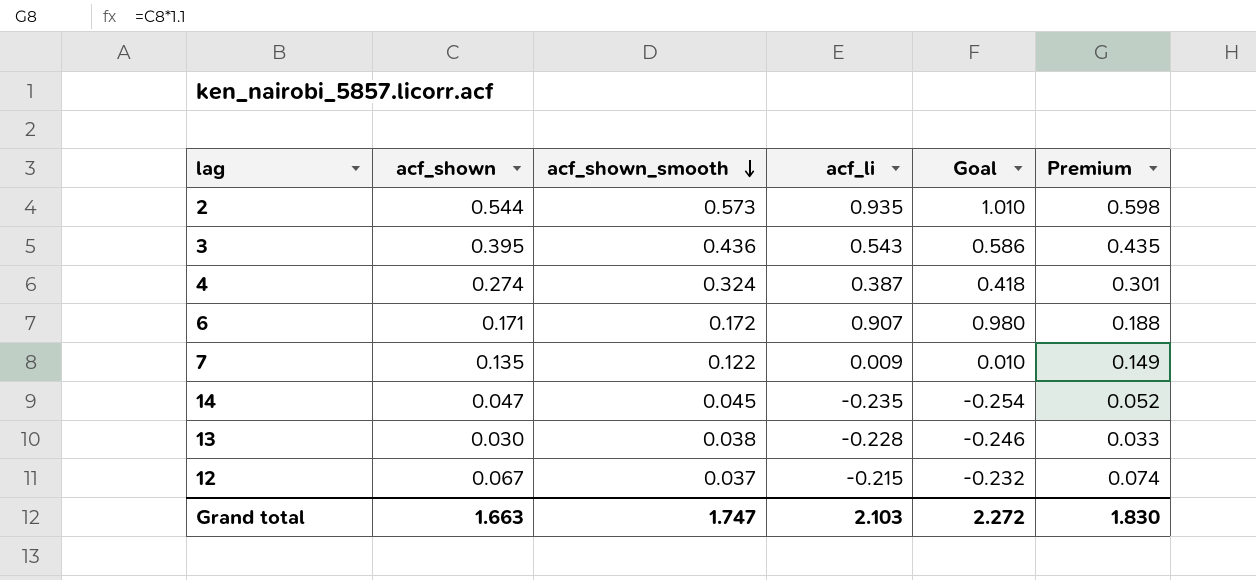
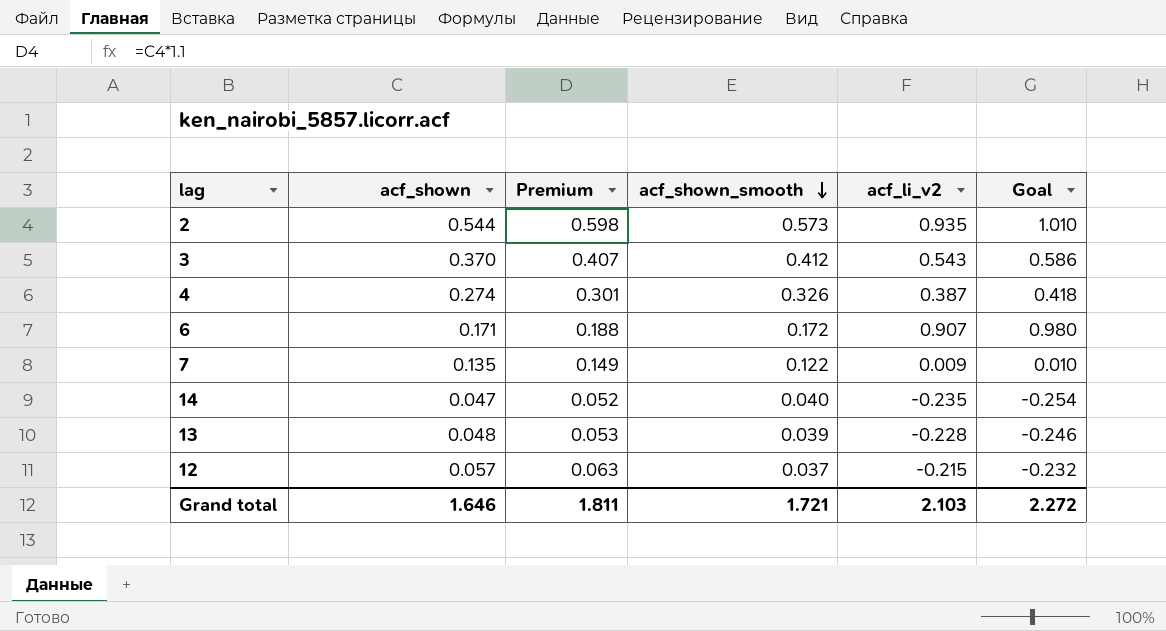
column Premium | position: 6 -> 3
column name: acf_li -> acf_li_v2
3 | acf_shown: 0.395 -> 0.370
3 | Premium: 0.435 -> 0.407
3 | acf_shown_smooth: 0.436 -> 0.412
4 | acf_shown_smooth: 0.324 -> 0.326
14 | acf_shown_smooth: 0.045 -> 0.040
13 | acf_shown: 0.030 -> 0.048
13 | Premium: 0.033 -> 0.053
13 | acf_shown_smooth: 0.038 -> 0.039
12 | acf_shown: 0.067 -> 0.057
12 | Premium: 0.074 -> 0.063
Grand total | acf_shown: 1.663 -> 1.646
Grand total | Premium: 1.830 -> 1.811
Grand total | acf_shown_smooth: 1.747 -> 1.721

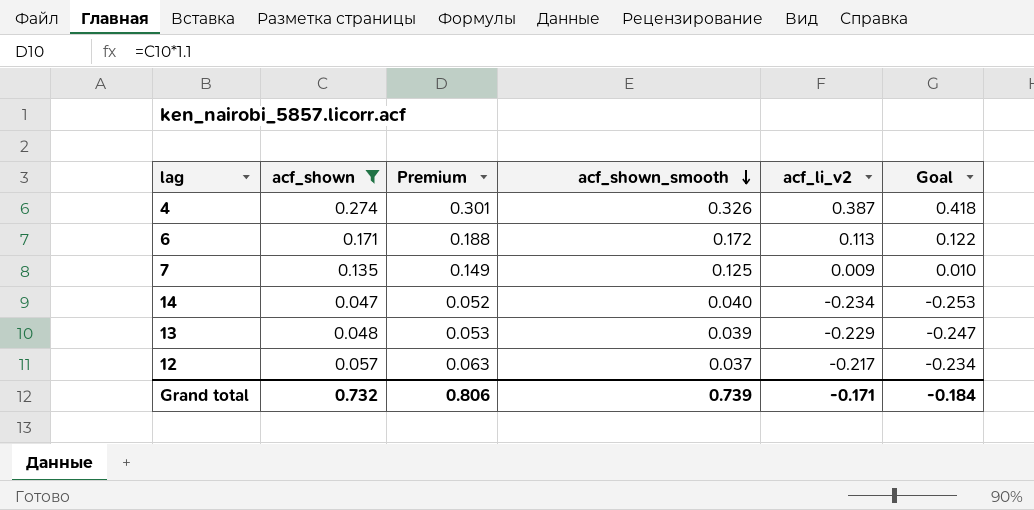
filter: none -> acf_shown <= 0.274
6 | acf_li_v2: 0.907 -> 0.113
6 | Goal: 0.980 -> 0.122
7 | acf_shown_smooth: 0.122 -> 0.125
14 | acf_li_v2: -0.235 -> -0.234
14 | Goal: -0.254 -> -0.253
13 | acf_li_v2: -0.228 -> -0.229
13 | Goal: -0.246 -> -0.247
12 | acf_li_v2: -0.215 -> -0.217
12 | Goal: -0.232 -> -0.234
Grand total | acf_shown: 1.646 -> 0.732
Grand total | Premium: 1.811 -> 0.806
Grand total | acf_shown_smooth: 1.721 -> 0.739
Grand total | acf_li_v2: 2.103 -> -0.171
Grand total | Goal: 2.272 -> -0.184

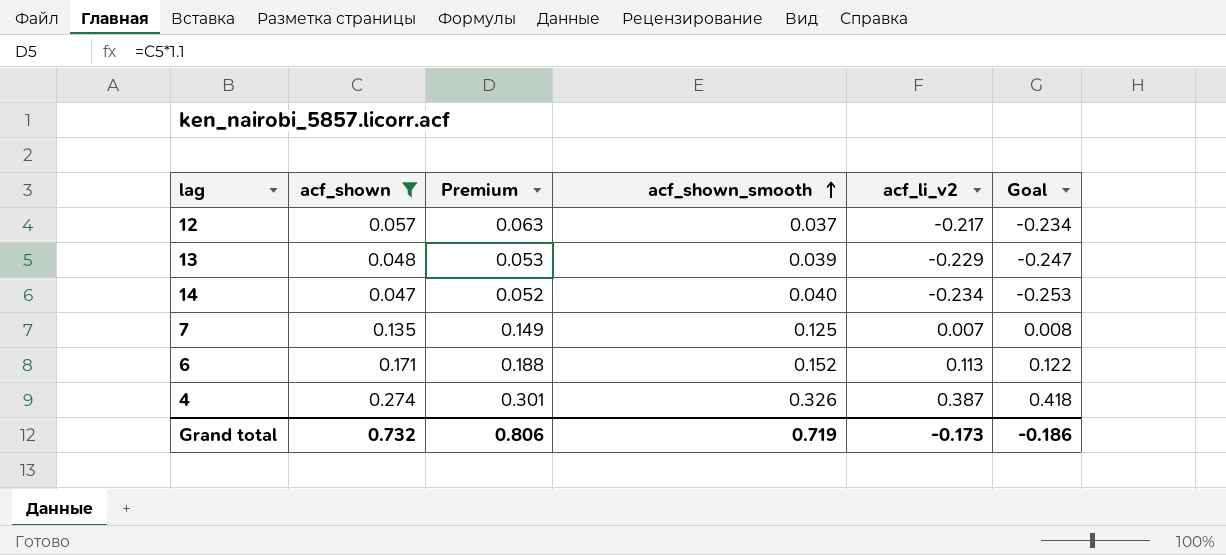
row order: acf_shown_smooth descending -> acf_shown_smooth ascending
7 | acf_li_v2: 0.009 -> 0.007
7 | Goal: 0.010 -> 0.008
6 | acf_shown_smooth: 0.172 -> 0.152
Grand total | acf_shown_smooth: 0.739 -> 0.719
Grand total | acf_li_v2: -0.171 -> -0.173
Grand total | Goal: -0.184 -> -0.186

